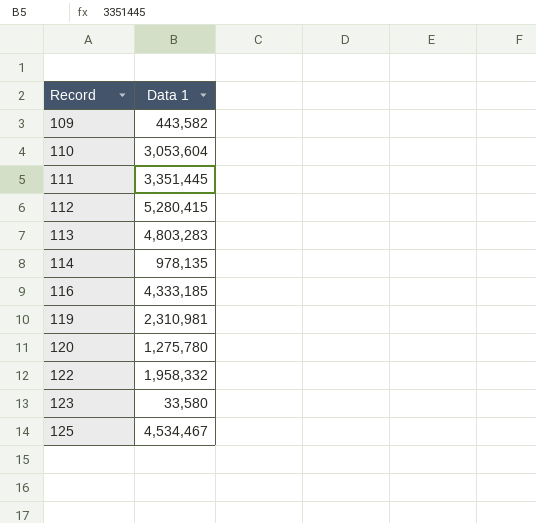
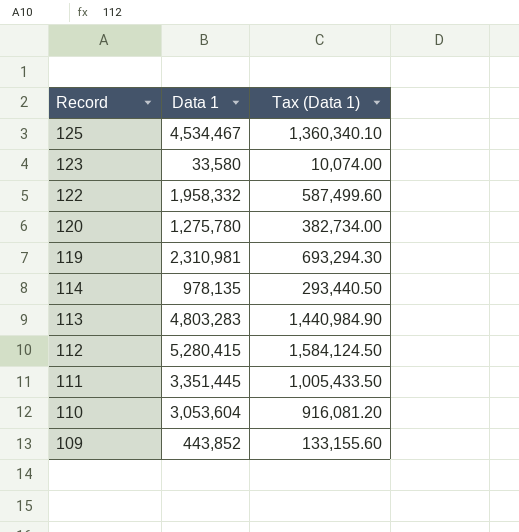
row order: Record ascending -> Record descending
column Tax (Data 1) | formula: none -> [Data 1] * 0.3
row 116: 4,333,185 -> none
109 | Data 1: 443,582 -> 443,852

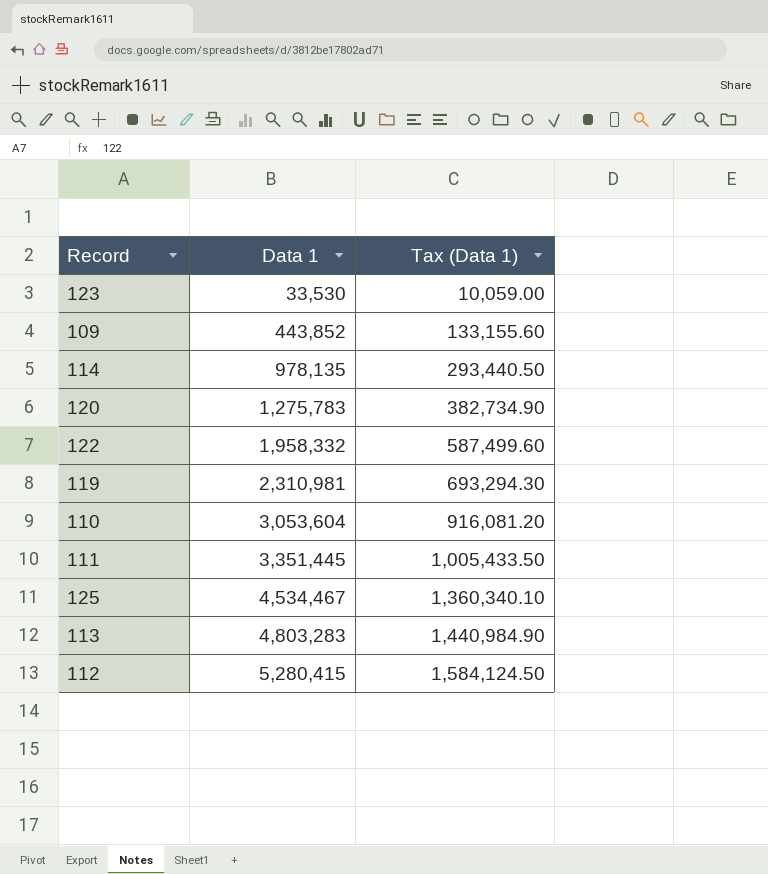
row order: Record descending -> Data 1 ascending
123 | Data 1: 33,580 -> 33,530
123 | Tax (Data 1): 10,074.00 -> 10,059.00
120 | Data 1: 1,275,780 -> 1,275,783
120 | Tax (Data 1): 382,734.00 -> 382,734.90

